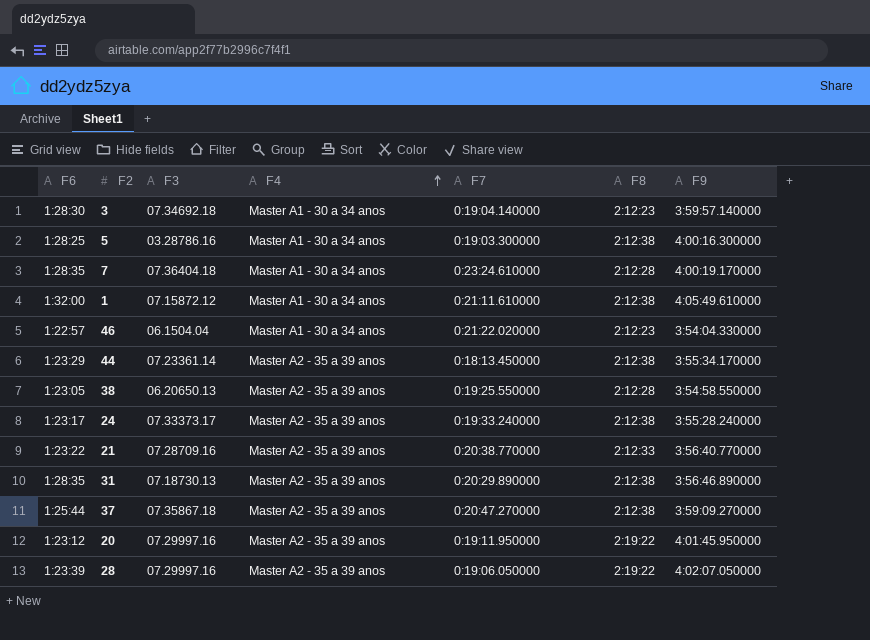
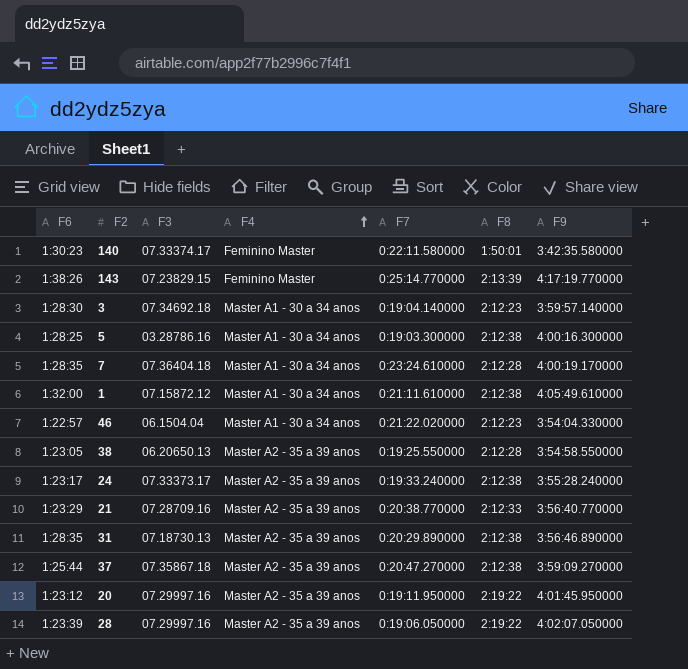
row 44: 1:23:29 | 07.23361.14 | Master A2 - 35 a 39 anos | 0:18:13.450000 | 2:12:38 | 3:55:34.170000 -> none
row 140: none -> 1:30:23 | 07.33374.17 | Feminino Master | 0:22:11.580000 | 1:50:01 | 3:42:35.580000
row 143: none -> 1:38:26 | 07.23829.15 | Feminino Master | 0:25:14.770000 | 2:13:39 | 4:17:19.770000
21 | F6: 1:23:22 -> 1:23:29

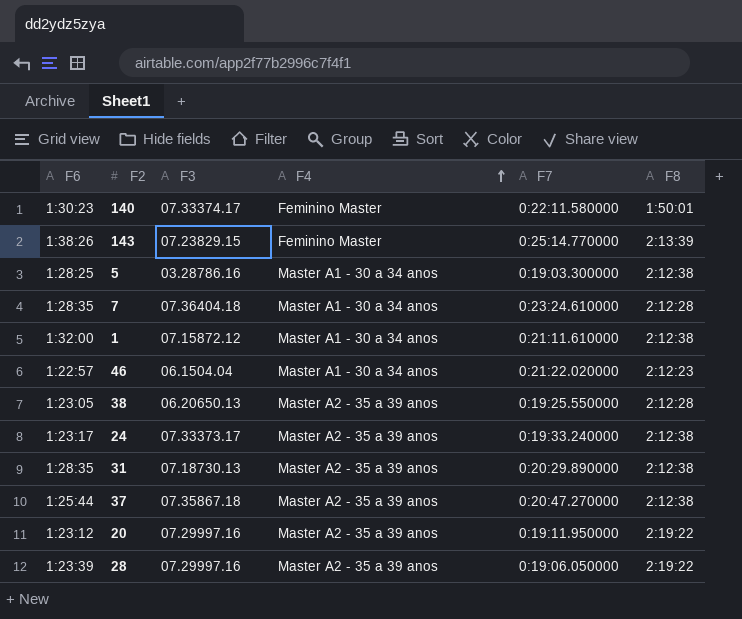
column F9 | position: 7 -> none
row 3: 1:28:30 | 07.34692.18 | Master A1 - 30 a 34 anos | 0:19:04.140000 | 2:12:23 | 3:59:57.140000 -> none
row 21: 1:23:29 | 07.28709.16 | Master A2 - 35 a 39 anos | 0:20:38.770000 | 2:12:33 | 3:56:40.770000 -> none

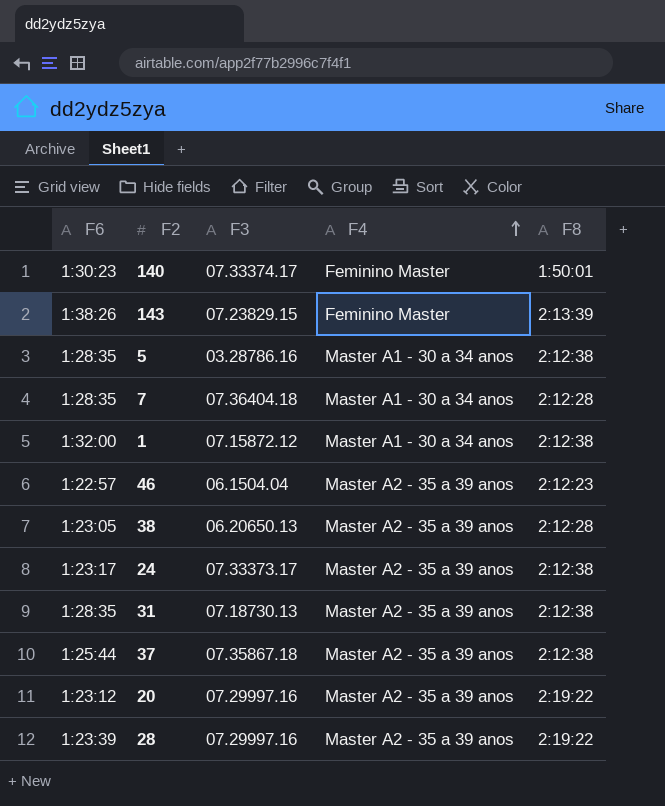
column F7 | position: 5 -> none
5 | F6: 1:28:25 -> 1:28:35
46 | F4: Master A1 - 30 a 34 anos -> Master A2 - 35 a 39 anos

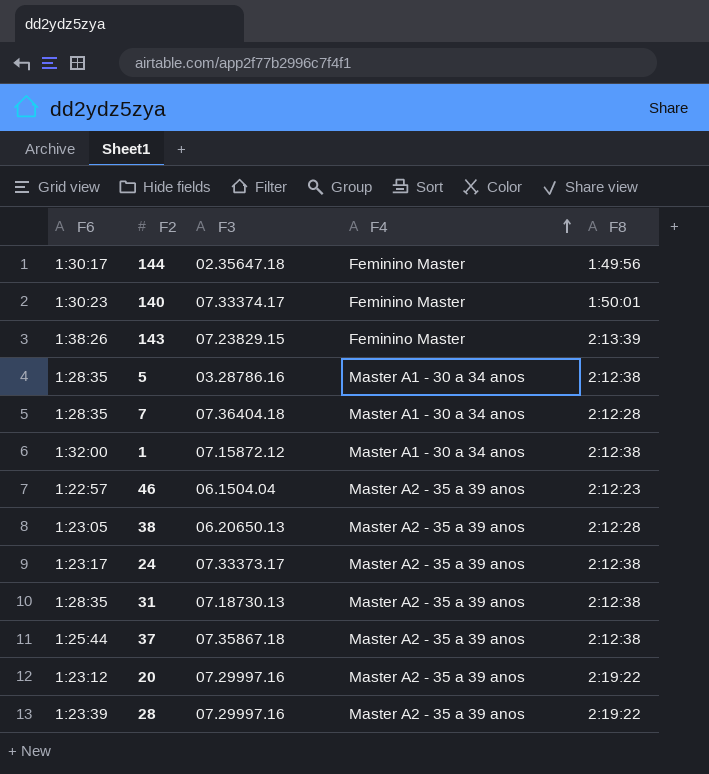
row 144: none -> 1:30:17 | 02.35647.18 | Feminino Master | 1:49:56

